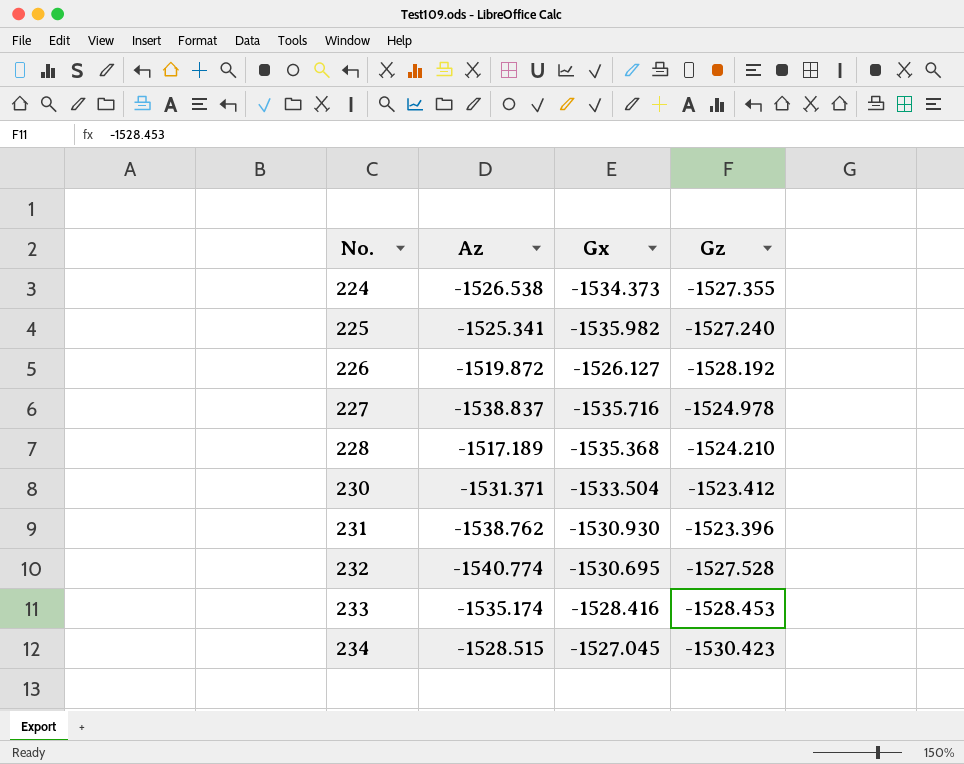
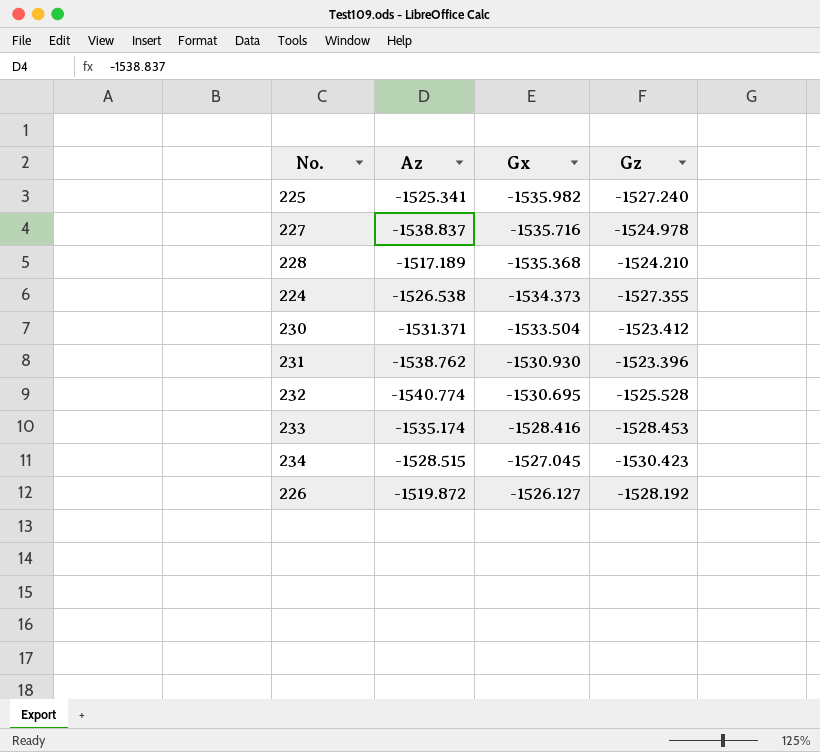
row order: No. ascending -> Gx ascending
232 | Gz: -1527.528 -> -1525.528

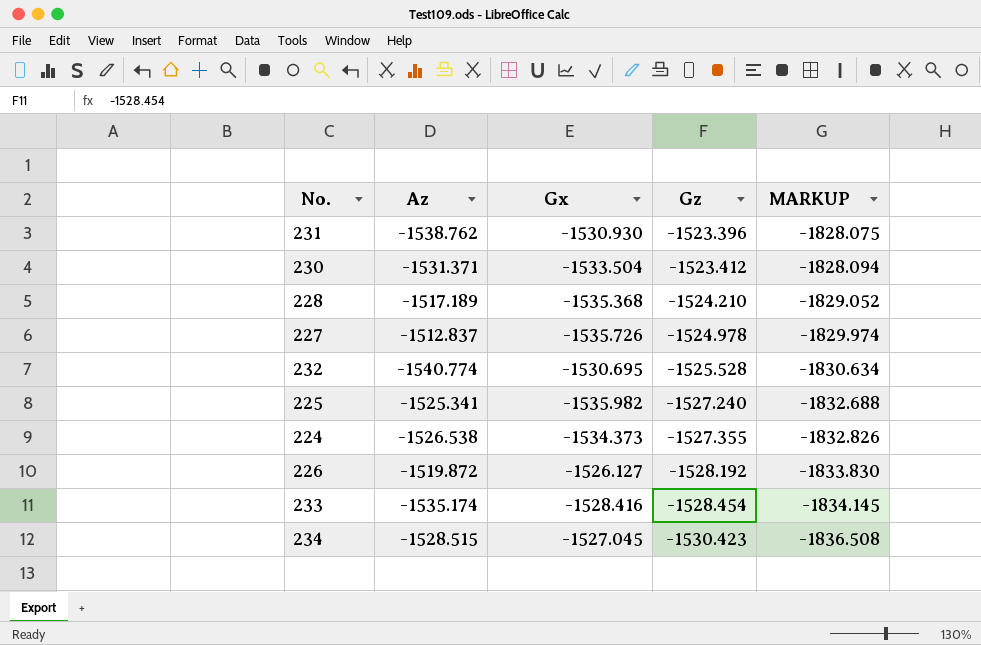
row order: Gx ascending -> Gz descending
column MARKUP | formula: none -> [Gz] * 1.2
227 | Az: -1538.837 -> -1512.837
227 | Gx: -1535.716 -> -1535.726
233 | Gz: -1528.453 -> -1528.454

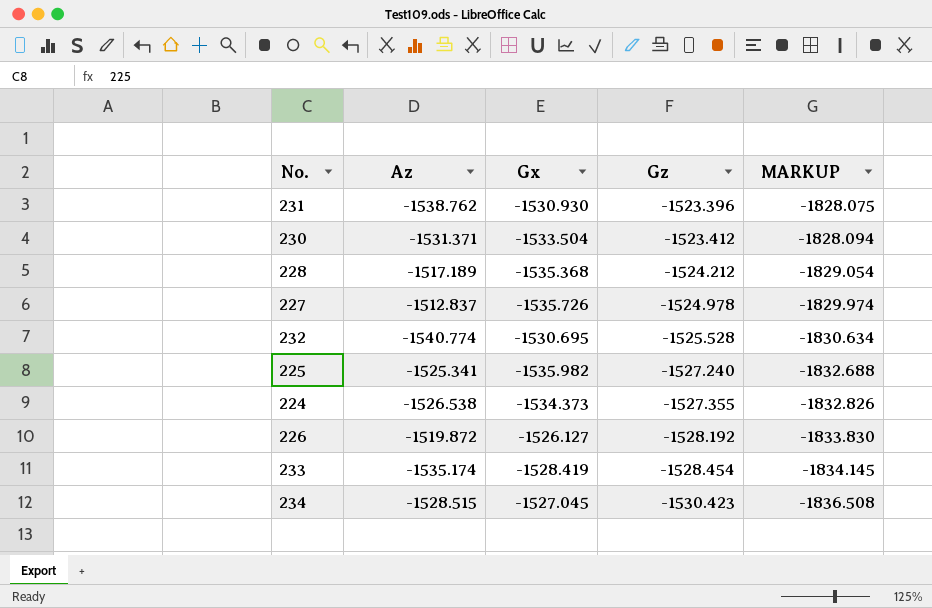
228 | Gz: -1524.210 -> -1524.212
228 | MARKUP: -1829.052 -> -1829.054
233 | Gx: -1528.416 -> -1528.419

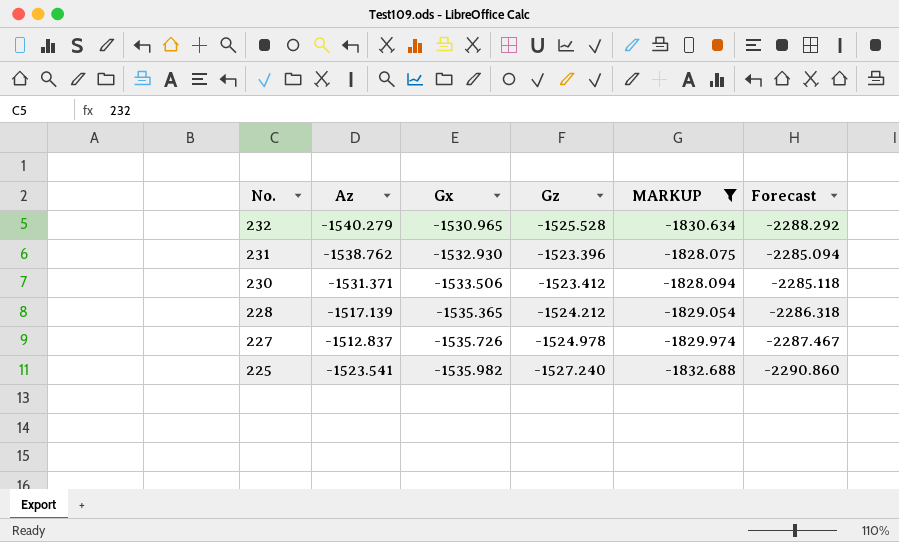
filter: none -> MARKUP >= -1832.688
row order: Gz descending -> No. descending
column Forecast | formula: none -> [Gz] * 1.5
232 | Az: -1540.774 -> -1540.279
232 | Gx: -1530.695 -> -1530.965
231 | Gx: -1530.930 -> -1532.930
230 | Gx: -1533.504 -> -1533.506
228 | Az: -1517.189 -> -1517.139
228 | Gx: -1535.368 -> -1535.365
225 | Az: -1525.341 -> -1523.541

